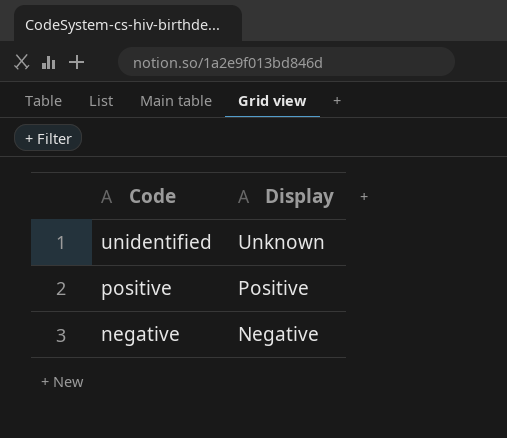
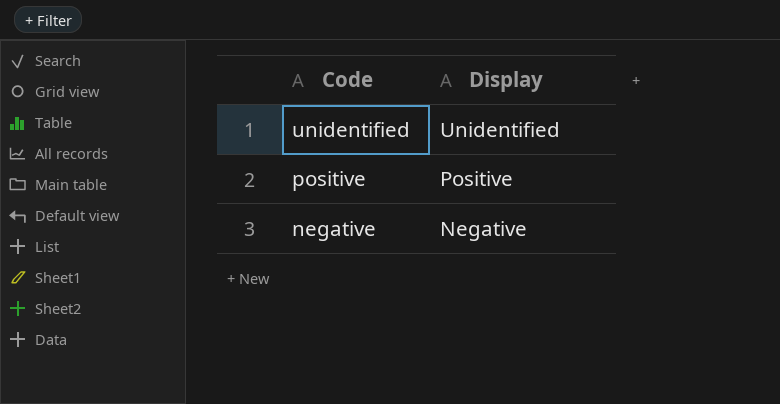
unidentified | Display: Unknown -> Unidentified

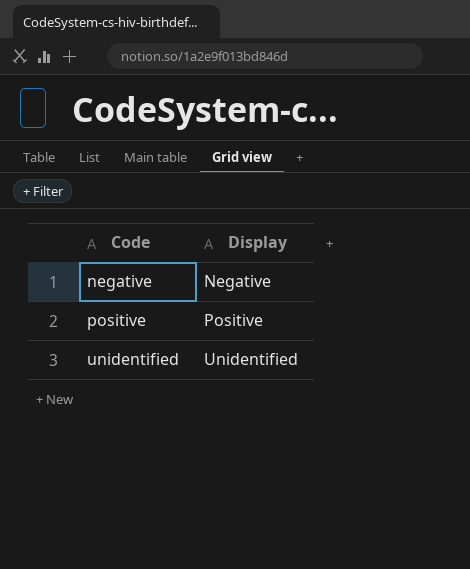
row order: Code descending -> Code ascending

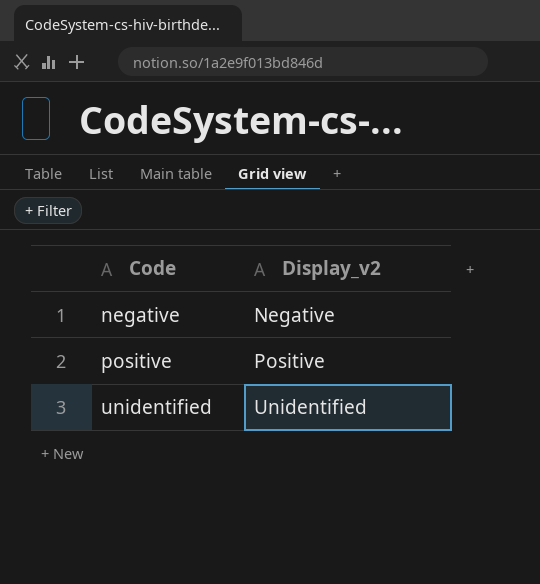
column name: Display -> Display_v2

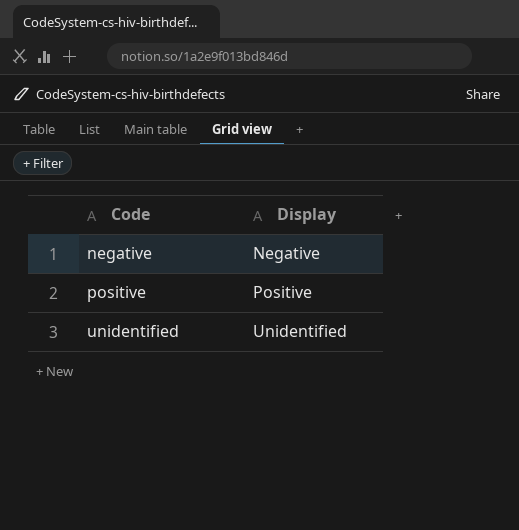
column name: Display_v2 -> Display

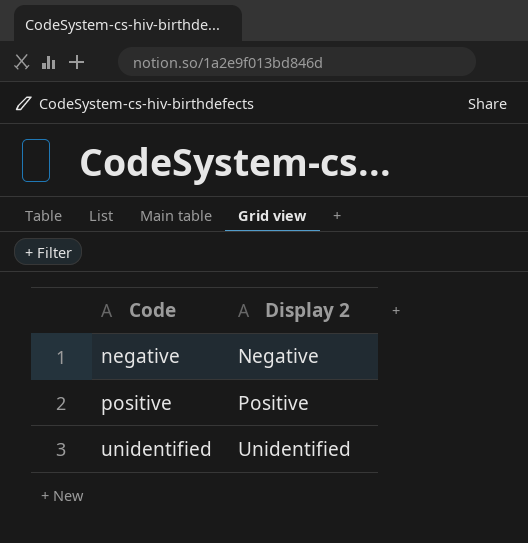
column name: Display -> Display 2

